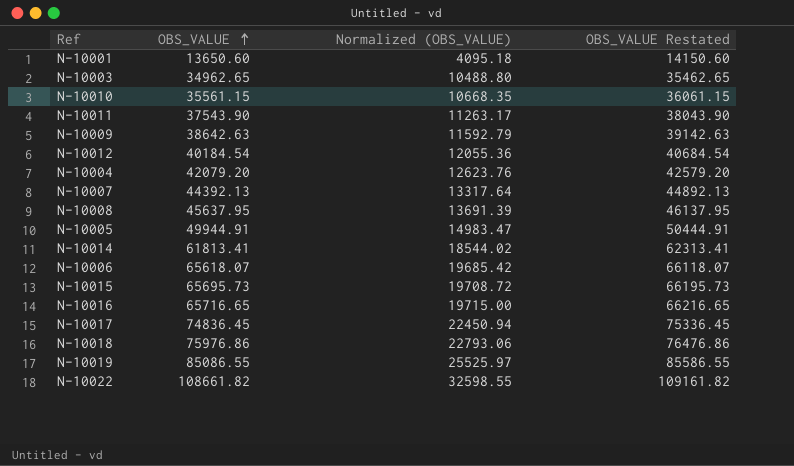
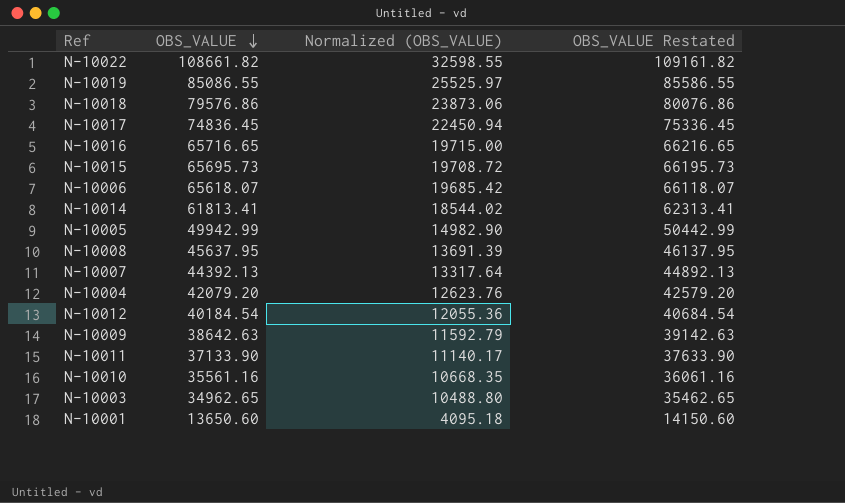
row order: OBS_VALUE ascending -> OBS_VALUE descending
N-10018 | OBS_VALUE: 75976.86 -> 79576.86
N-10018 | Normalized (OBS_VALUE): 22793.06 -> 23873.06
N-10018 | OBS_VALUE Restated: 76476.86 -> 80076.86
N-10005 | OBS_VALUE: 49944.91 -> 49942.99
N-10005 | Normalized (OBS_VALUE): 14983.47 -> 14982.90
N-10005 | OBS_VALUE Restated: 50444.91 -> 50442.99
N-10011 | OBS_VALUE: 37543.90 -> 37133.90
N-10011 | Normalized (OBS_VALUE): 11263.17 -> 11140.17
N-10011 | OBS_VALUE Restated: 38043.90 -> 37633.90
N-10010 | OBS_VALUE: 35561.15 -> 35561.16
N-10010 | OBS_VALUE Restated: 36061.15 -> 36061.16

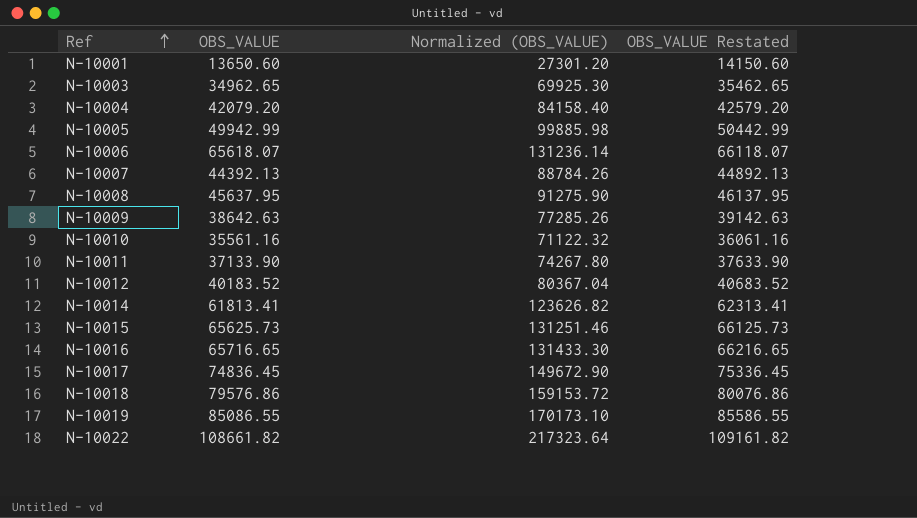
row order: OBS_VALUE descending -> Ref ascending
column Normalized (OBS_VALUE) | formula: [OBS_VALUE] * 0.3 -> [OBS_VALUE] * 2
N-10012 | OBS_VALUE: 40184.54 -> 40183.52
N-10012 | OBS_VALUE Restated: 40684.54 -> 40683.52
N-10015 | OBS_VALUE: 65695.73 -> 65625.73
N-10015 | OBS_VALUE Restated: 66195.73 -> 66125.73

